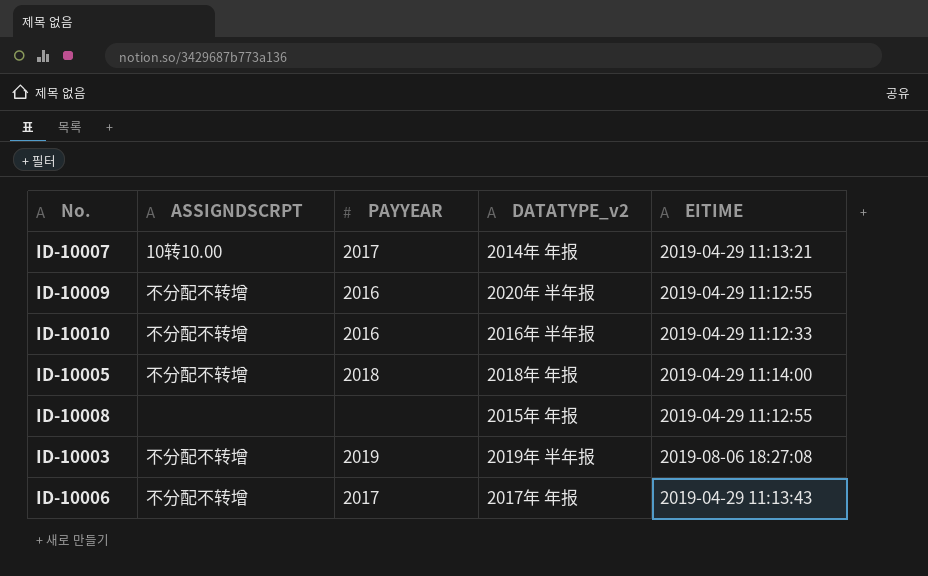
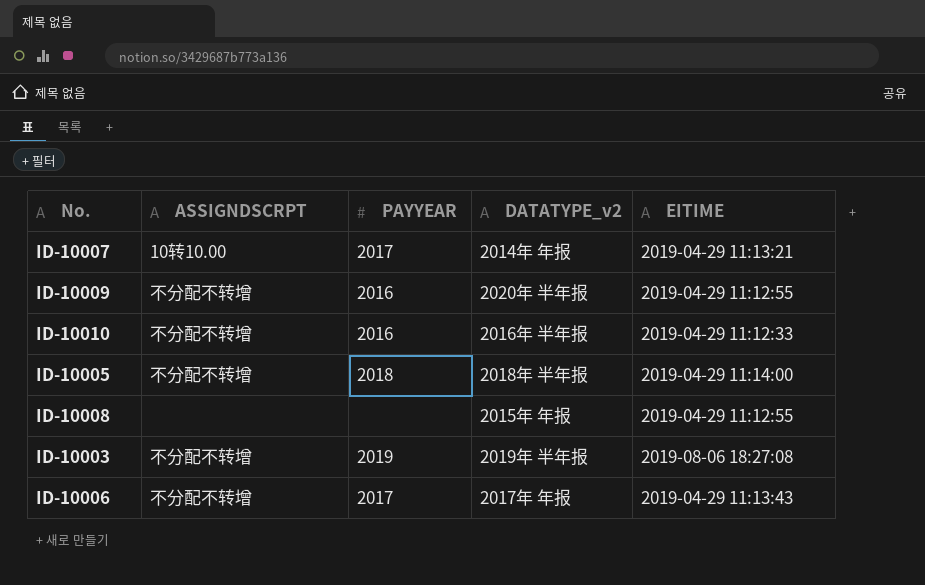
ID-10005 | DATATYPE_v2: 2018年 年报 -> 2018年 半年报

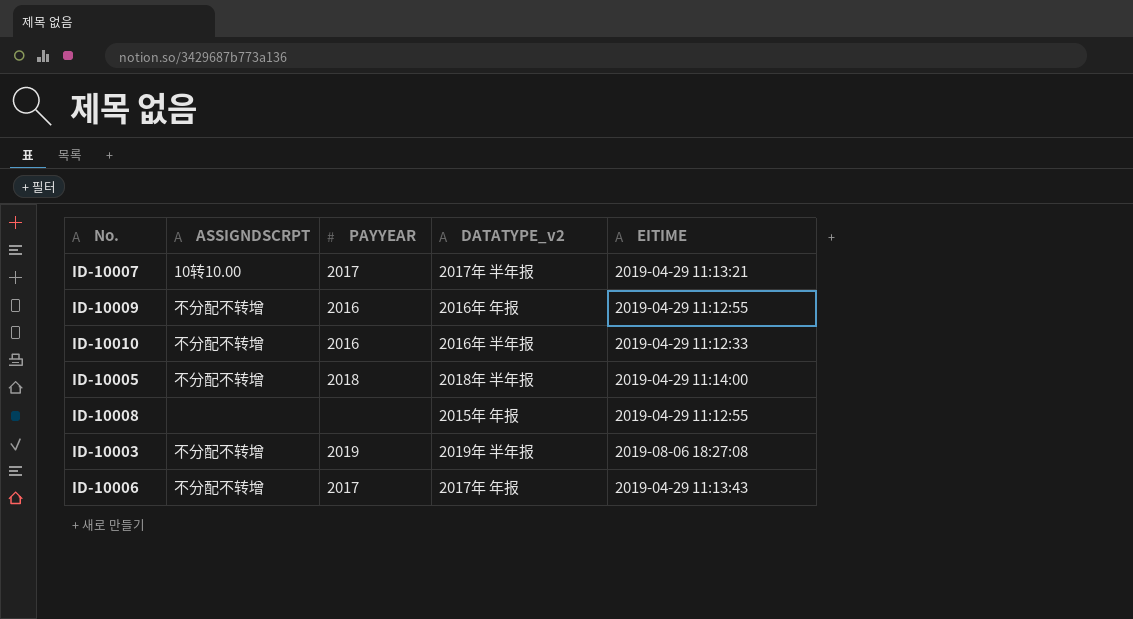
ID-10007 | DATATYPE_v2: 2014年 年报 -> 2017年 半年报
ID-10009 | DATATYPE_v2: 2020年 半年报 -> 2016年 年报

